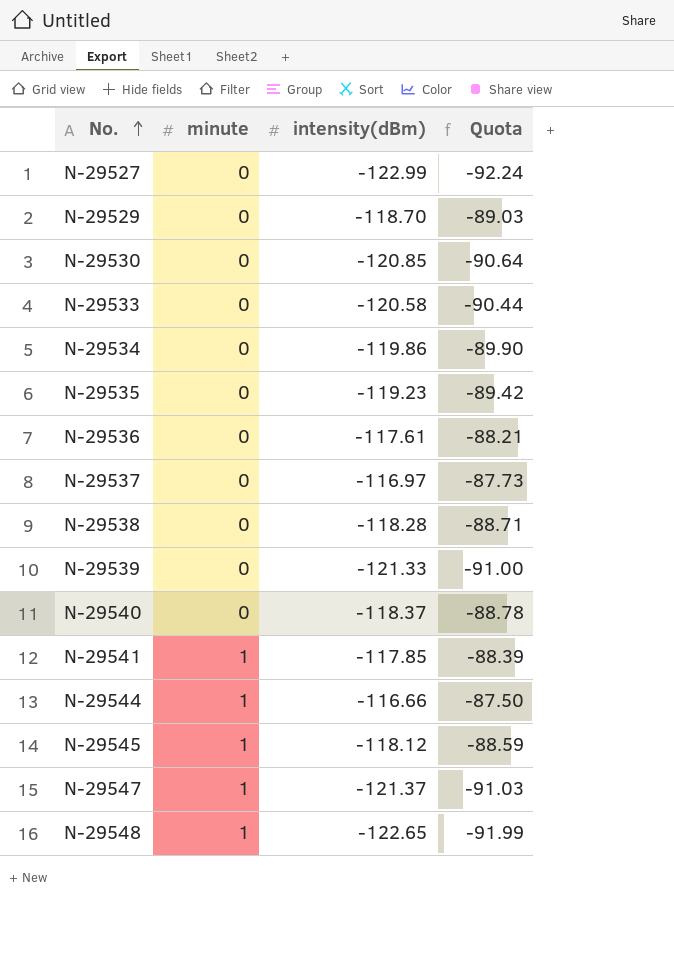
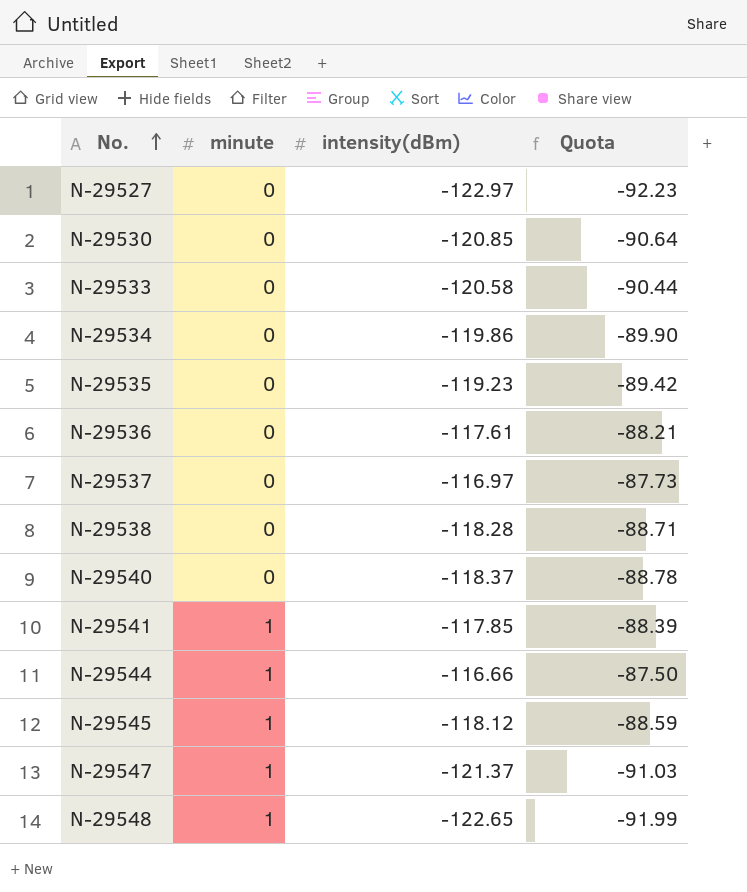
row N-29529: 0 | -118.70 | -89.03 -> none
row N-29539: 0 | -121.33 | -91.00 -> none
N-29527 | intensity(dBm): -122.99 -> -122.97
N-29527 | Quota: -92.24 -> -92.23

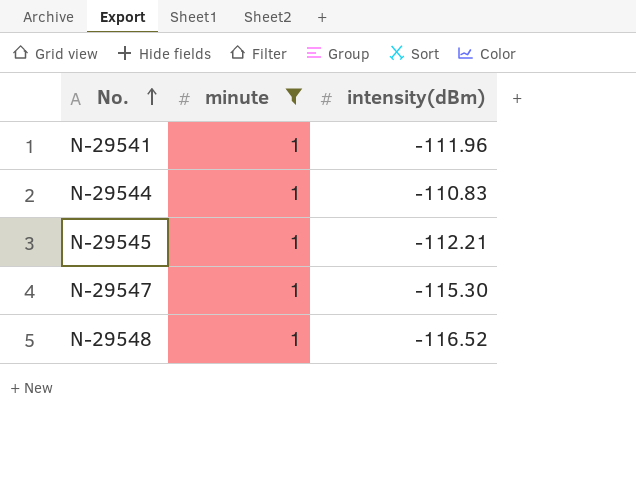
filter: none -> minute = 1
column Quota | formula: [intensity(dBm)] * 0.75 -> none
N-29541 | intensity(dBm): -117.85 -> -111.96
N-29544 | intensity(dBm): -116.66 -> -110.83
N-29545 | intensity(dBm): -118.12 -> -112.21
N-29547 | intensity(dBm): -121.37 -> -115.30
N-29548 | intensity(dBm): -122.65 -> -116.52

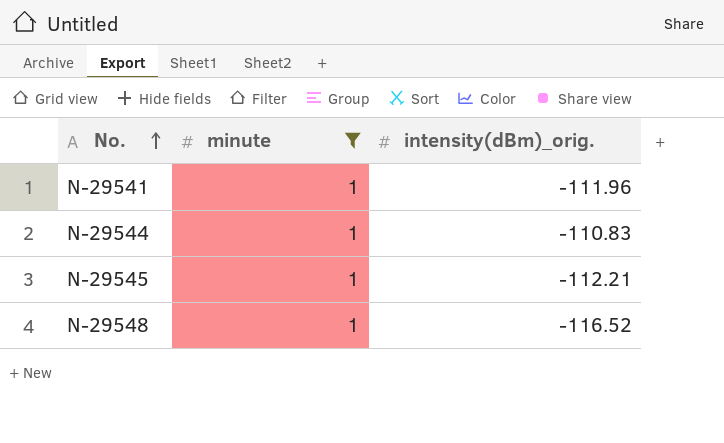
column name: intensity(dBm) -> intensity(dBm)_orig.
row N-29547: 1 | -115.30 -> none

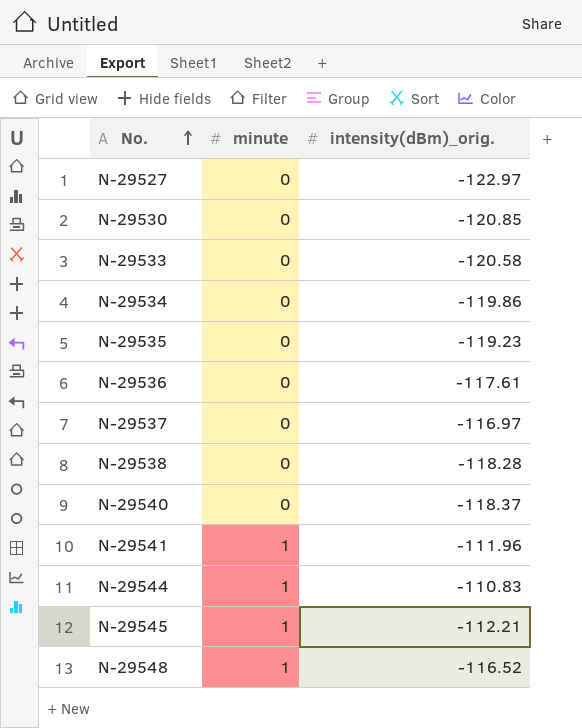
filter: minute = 1 -> none

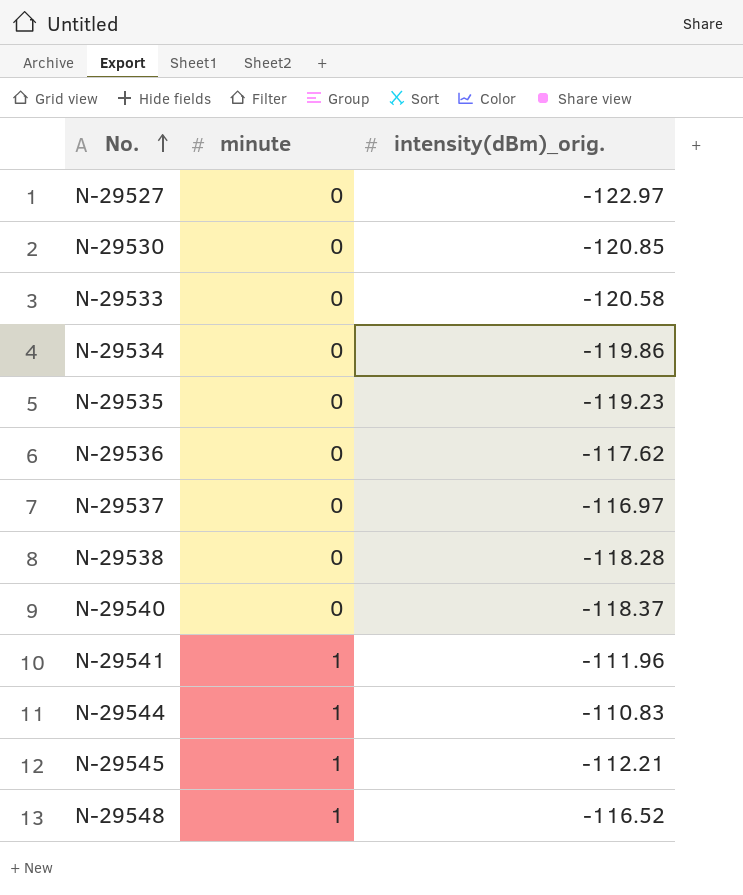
N-29536 | intensity(dBm)_orig.: -117.61 -> -117.62

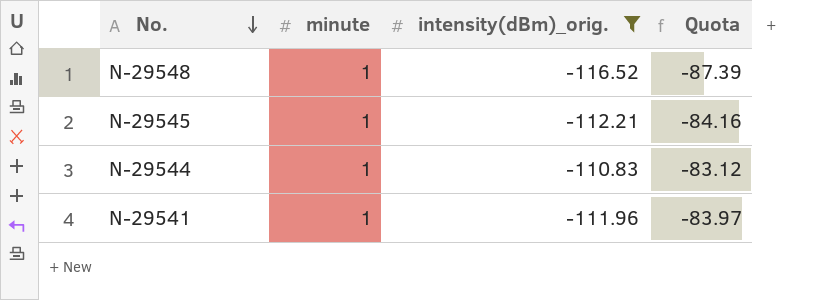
filter: none -> intensity(dBm)_orig. >= -116.52
row order: No. ascending -> No. descending
column Quota | formula: none -> [intensity(dBm)_orig.] * 0.75

